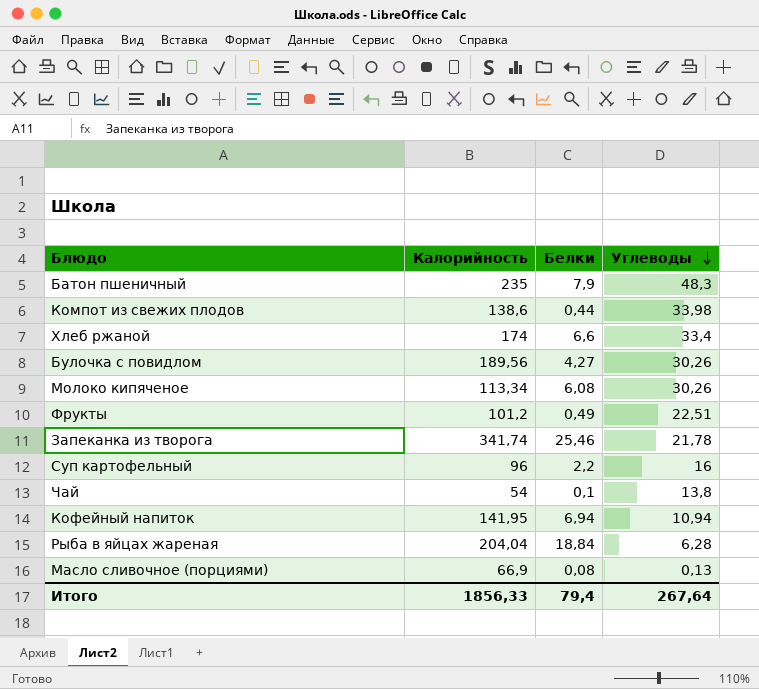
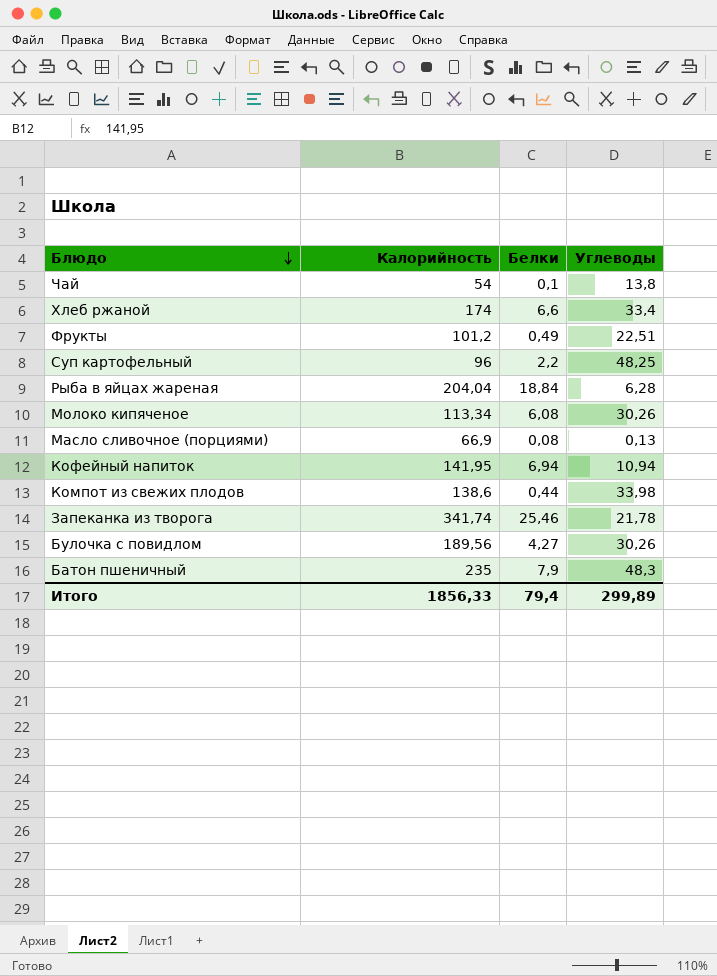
row order: Углеводы descending -> Блюдо descending
Суп картофельный | Углеводы: 16 -> 48,25
Итого | Углеводы: 267,64 -> 299,89

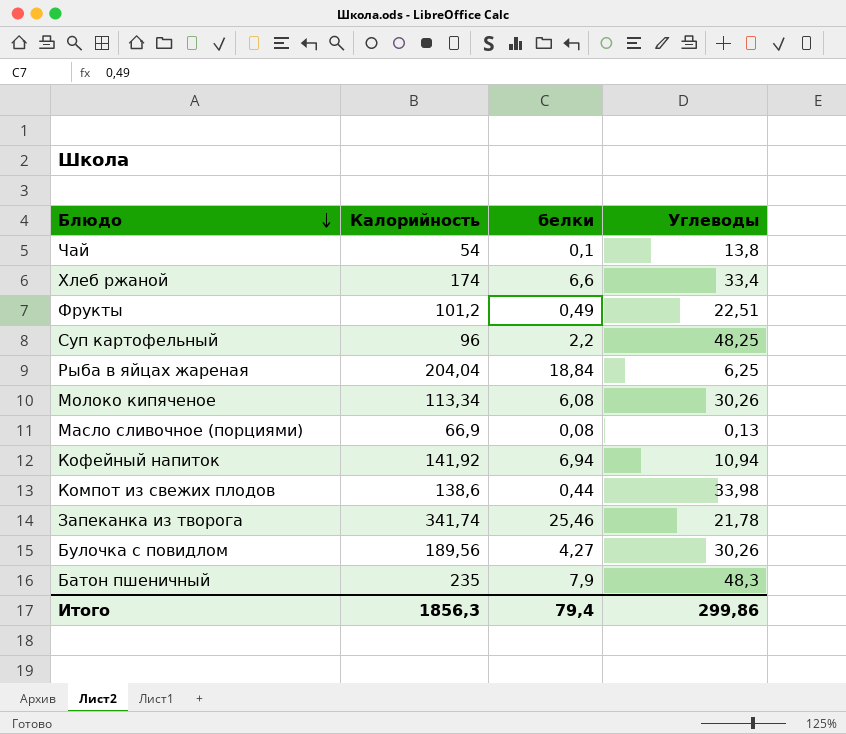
column name: Белки -> белки
Рыба в яйцах жареная | Углеводы: 6,28 -> 6,25
Кофейный напиток | Калорийность: 141,95 -> 141,92
Итого | Калорийность: 1856,33 -> 1856,3
Итого | Углеводы: 299,89 -> 299,86

